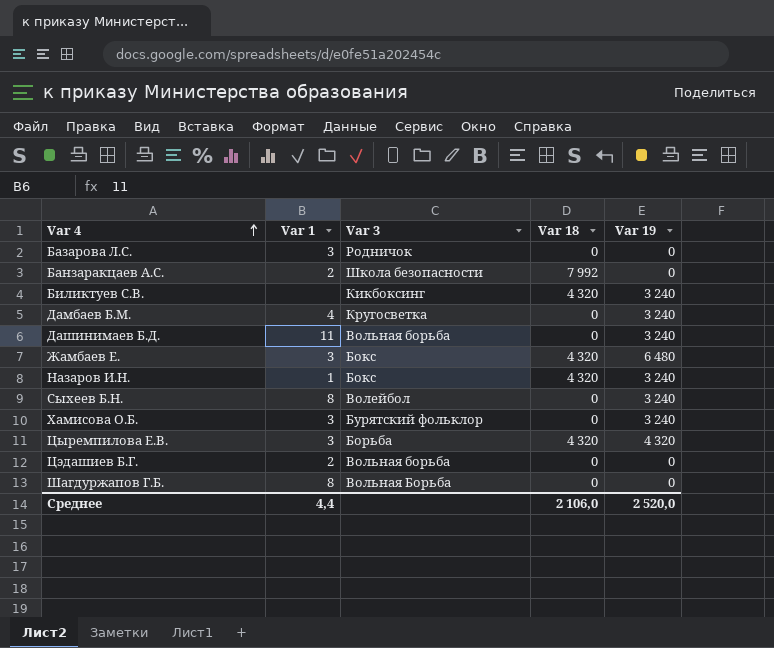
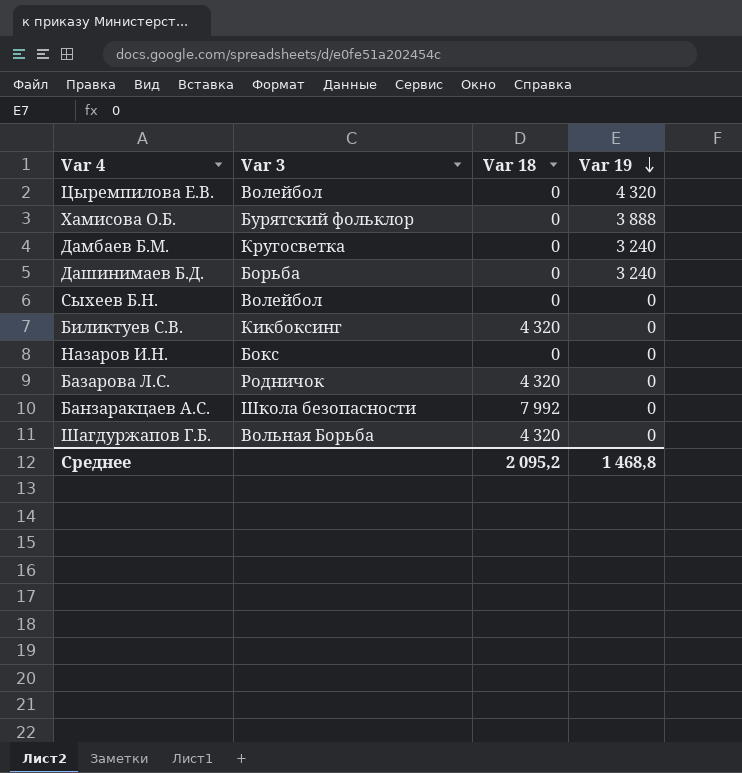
row order: Var 4 ascending -> Var 19 descending
column Var 1 | position: 2 -> none
row Жамбаев Е.: 3 | Бокс | 4 320 | 6 480 -> none
row Цэдашиев Б.Г.: 2 | Вольная борьба | 0 | 0 -> none
Цыремпилова Е.В. | Var 3: Борьба -> Волейбол
Цыремпилова Е.В. | Var 18: 4 320 -> 0
Хамисова О.Б. | Var 19: 3 240 -> 3 888
Дашинимаев Б.Д. | Var 3: Вольная борьба -> Борьба
Сыхеев Б.Н. | Var 19: 3 240 -> 0
Биликтуев С.В. | Var 19: 3 240 -> 0
Назаров И.Н. | Var 18: 4 320 -> 0
Назаров И.Н. | Var 19: 3 240 -> 0
Базарова Л.С. | Var 18: 0 -> 4 320
Шагдуржапов Г.Б. | Var 18: 0 -> 4 320
Среднее | Var 18: 2 106,0 -> 2 095,2
Среднее | Var 19: 2 520,0 -> 1 468,8

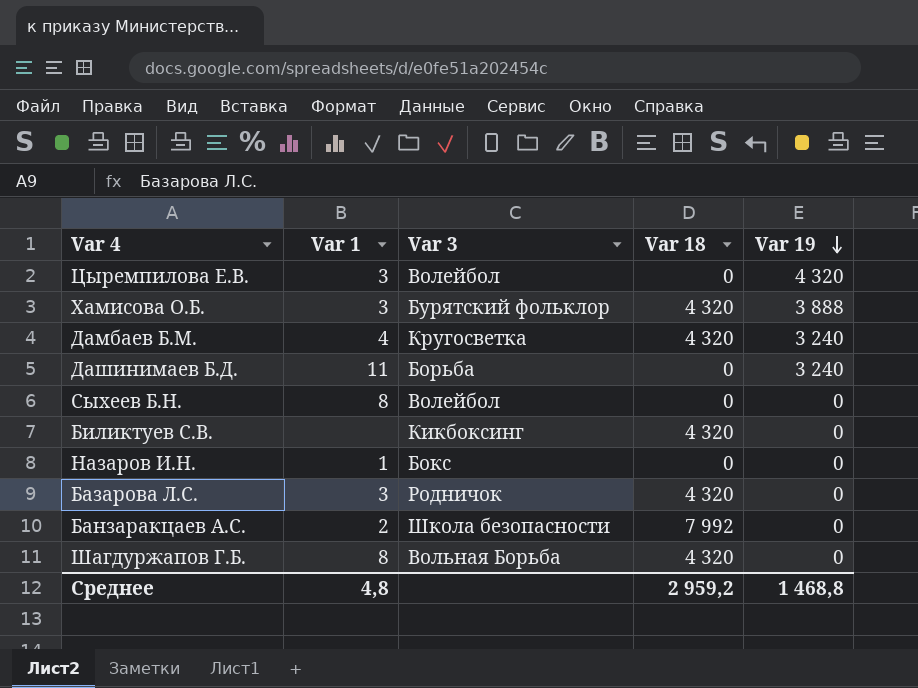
column Var 1 | position: none -> 2
Хамисова О.Б. | Var 18: 0 -> 4 320
Дамбаев Б.М. | Var 18: 0 -> 4 320
Среднее | Var 18: 2 095,2 -> 2 959,2

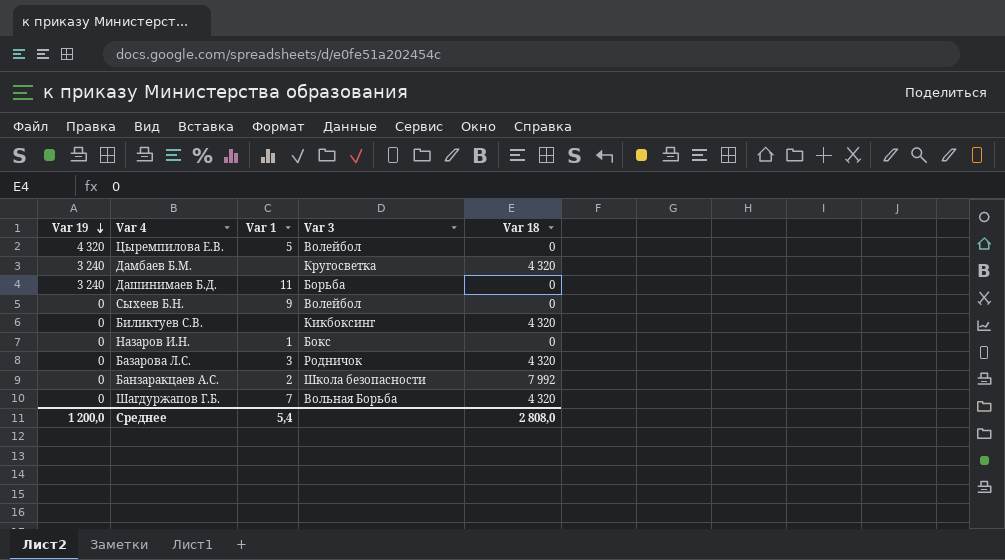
column Var 19 | position: 5 -> 1
row Хамисова О.Б.: 3 | Бурятский фольклор | 4 320 | 3 888 -> none
Цыремпилова Е.В. | Var 1: 3 -> 5
Дамбаев Б.М. | Var 1: 4 -> none
Сыхеев Б.Н. | Var 1: 8 -> 9
Шагдуржапов Г.Б. | Var 1: 8 -> 7
Среднее | Var 19: 1 468,8 -> 1 200,0
Среднее | Var 1: 4,8 -> 5,4
Среднее | Var 18: 2 959,2 -> 2 808,0

